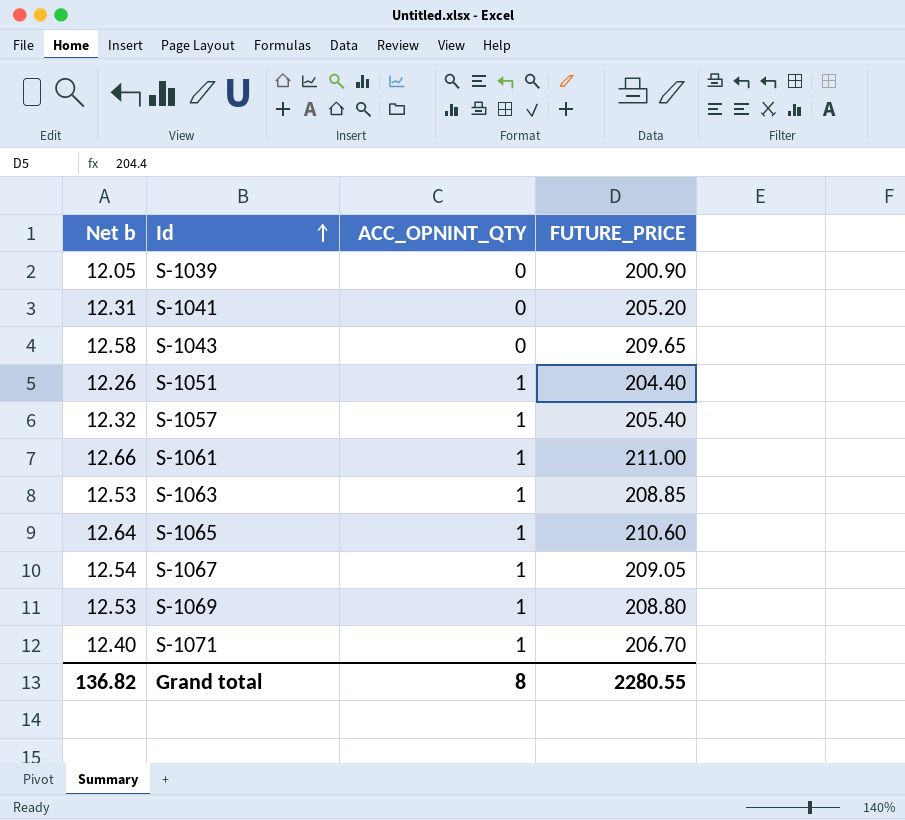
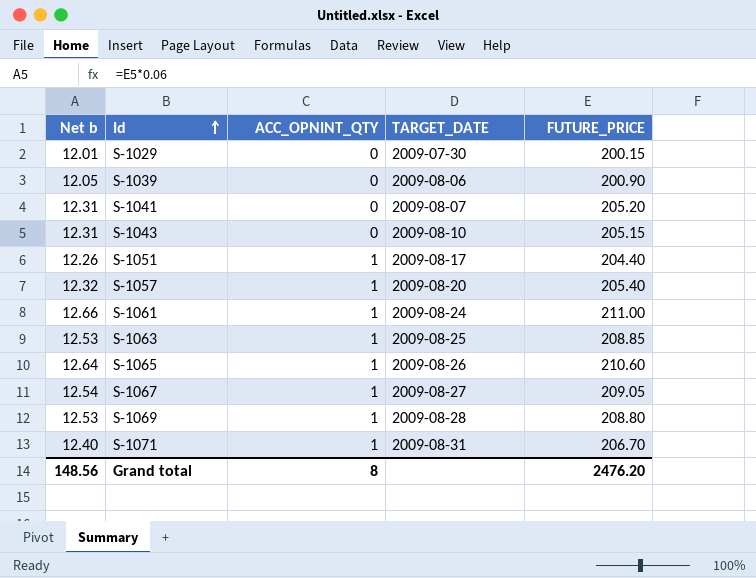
column TARGET_DATE | position: none -> 4
row S-1029: none -> 12.01 | 0 | 2009-07-30 | 200.15
S-1043 | Net b: 12.58 -> 12.31
S-1043 | FUTURE_PRICE: 209.65 -> 205.15
Grand total | Net b: 136.82 -> 148.56
Grand total | FUTURE_PRICE: 2280.55 -> 2476.20

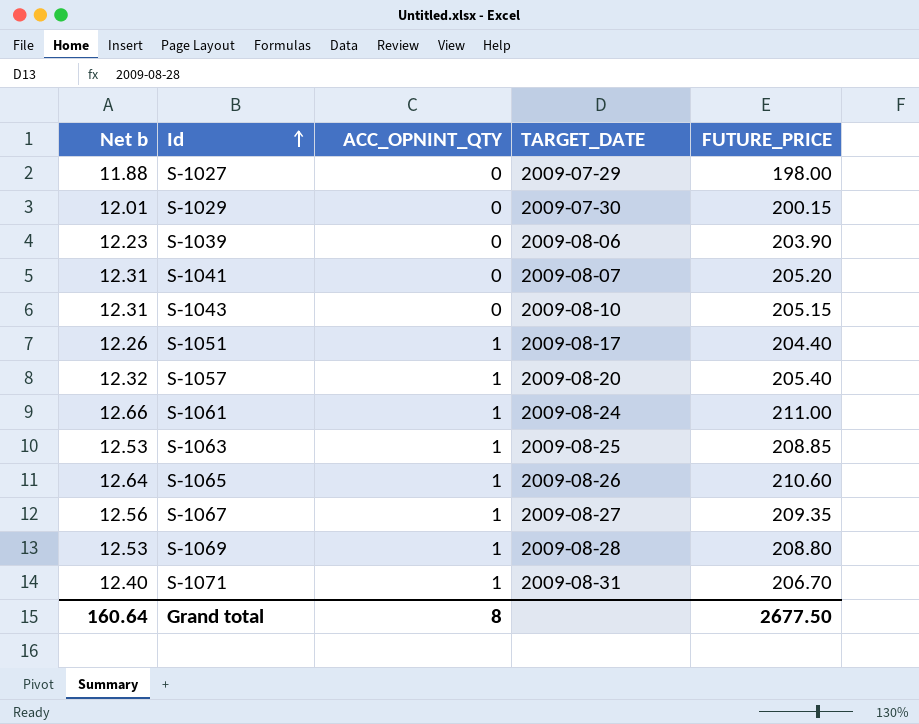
row S-1027: none -> 11.88 | 0 | 2009-07-29 | 198.00
S-1039 | Net b: 12.05 -> 12.23
S-1039 | FUTURE_PRICE: 200.90 -> 203.90
S-1067 | Net b: 12.54 -> 12.56
S-1067 | FUTURE_PRICE: 209.05 -> 209.35
Grand total | Net b: 148.56 -> 160.64
Grand total | FUTURE_PRICE: 2476.20 -> 2677.50

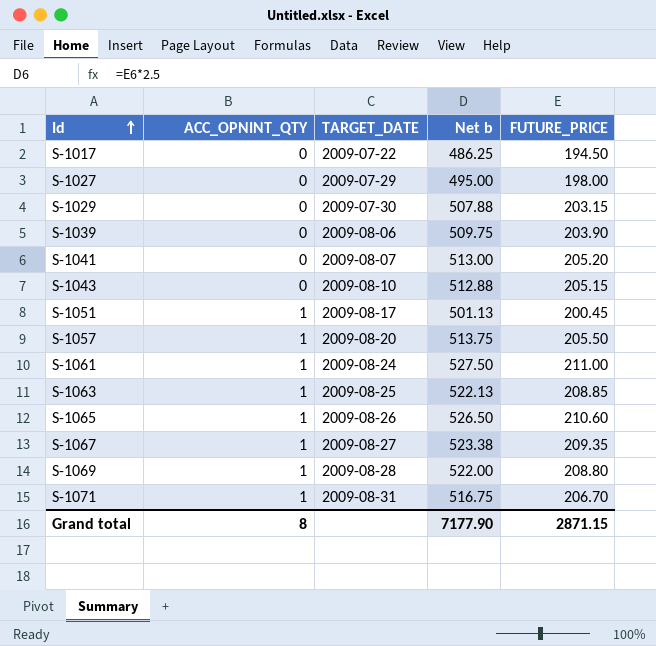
column Net b | formula: [FUTURE_PRICE] * 0.06 -> [FUTURE_PRICE] * 2.5
column Net b | position: 1 -> 4
row S-1017: none -> 0 | 2009-07-22 | 486.25 | 194.50
S-1029 | FUTURE_PRICE: 200.15 -> 203.15
S-1051 | FUTURE_PRICE: 204.40 -> 200.45
S-1057 | FUTURE_PRICE: 205.40 -> 205.50
Grand total | Net b: 160.64 -> 7177.90
Grand total | FUTURE_PRICE: 2677.50 -> 2871.15

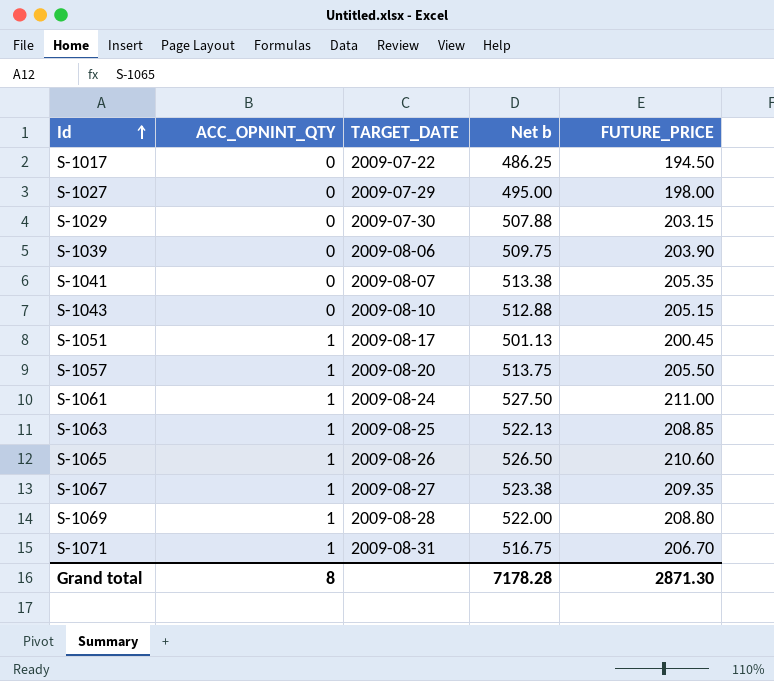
S-1041 | Net b: 513.00 -> 513.38
S-1041 | FUTURE_PRICE: 205.20 -> 205.35
Grand total | Net b: 7177.90 -> 7178.28
Grand total | FUTURE_PRICE: 2871.15 -> 2871.30

